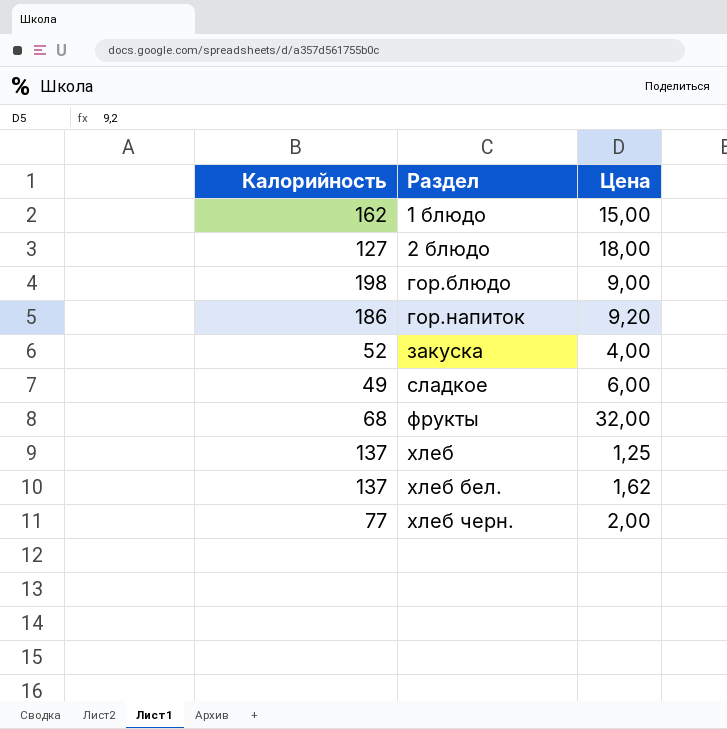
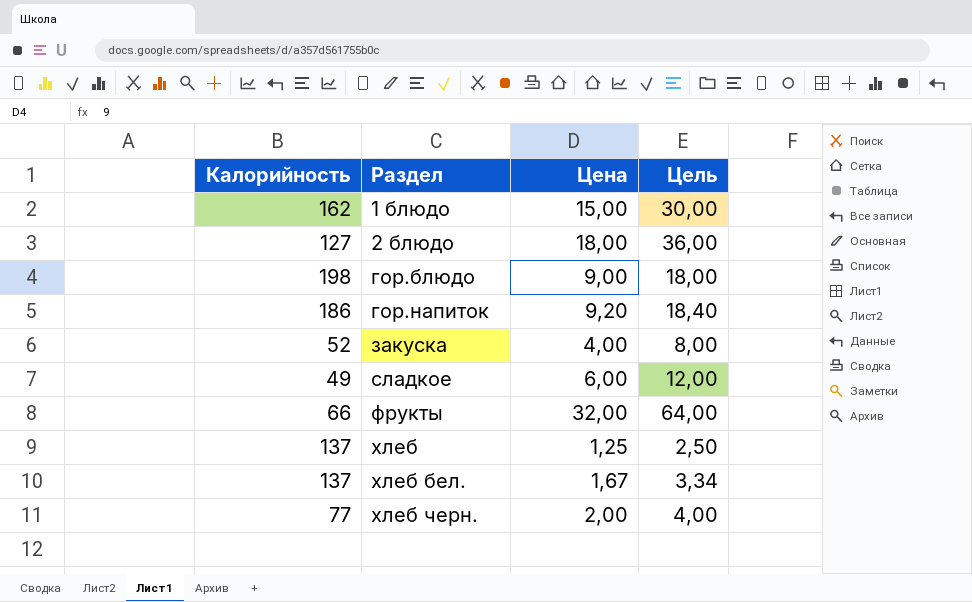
column Цель | formula: none -> [Цена] * 2
фрукты | Калорийность: 68 -> 66
хлеб бел. | Цена: 1,62 -> 1,67

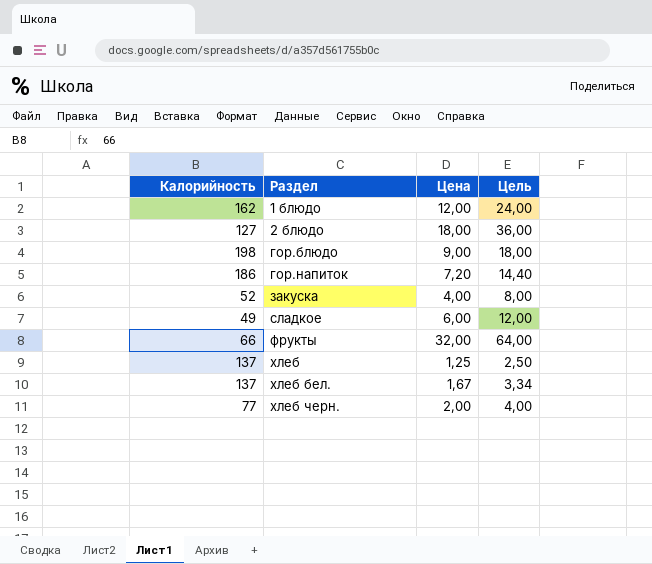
1 блюдо | Цена: 15,00 -> 12,00
1 блюдо | Цель: 30,00 -> 24,00
гор.напиток | Цена: 9,20 -> 7,20
гор.напиток | Цель: 18,40 -> 14,40

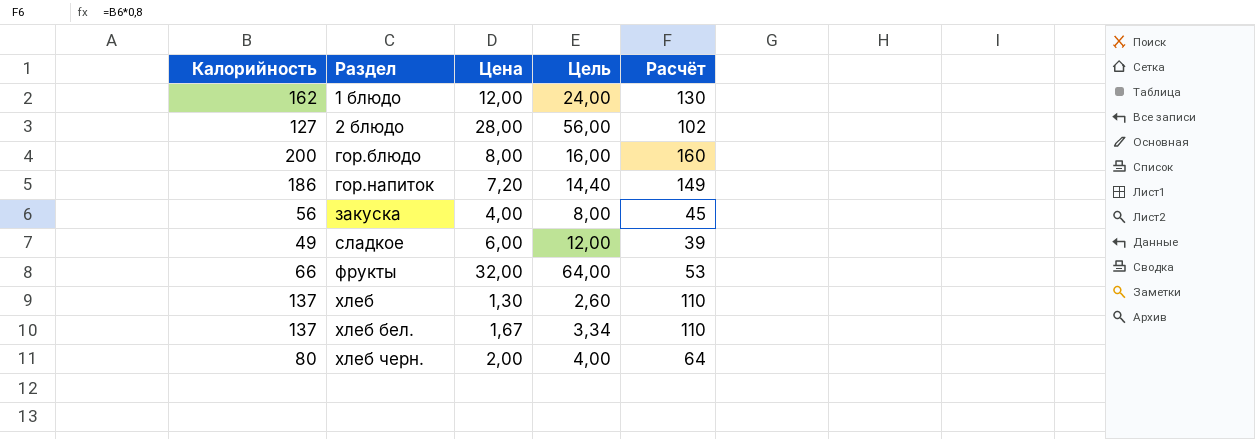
column Расчёт | formula: none -> [Калорийность] * 0,8
2 блюдо | Цена: 18,00 -> 28,00
2 блюдо | Цель: 36,00 -> 56,00
гор.блюдо | Калорийность: 198 -> 200
гор.блюдо | Цена: 9,00 -> 8,00
гор.блюдо | Цель: 18,00 -> 16,00
закуска | Калорийность: 52 -> 56
хлеб | Цена: 1,25 -> 1,30
хлеб | Цель: 2,50 -> 2,60
хлеб черн. | Калорийность: 77 -> 80

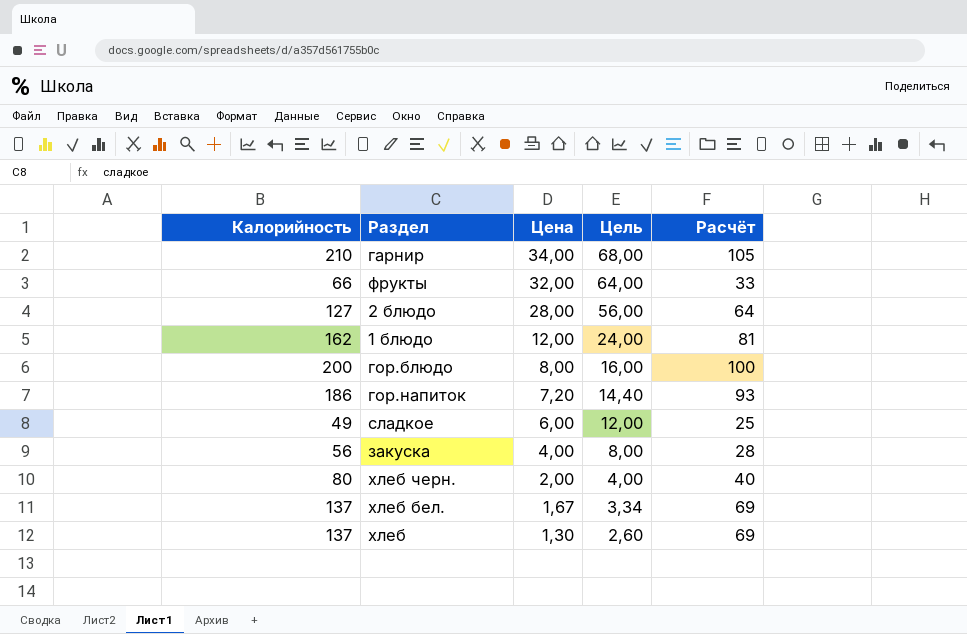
row order: Раздел ascending -> Цена descending
column Расчёт | formula: [Калорийность] * 0,8 -> [Калорийность] * 0,5
row гарнир: none -> 210 | 34,00 | 68,00 | 105

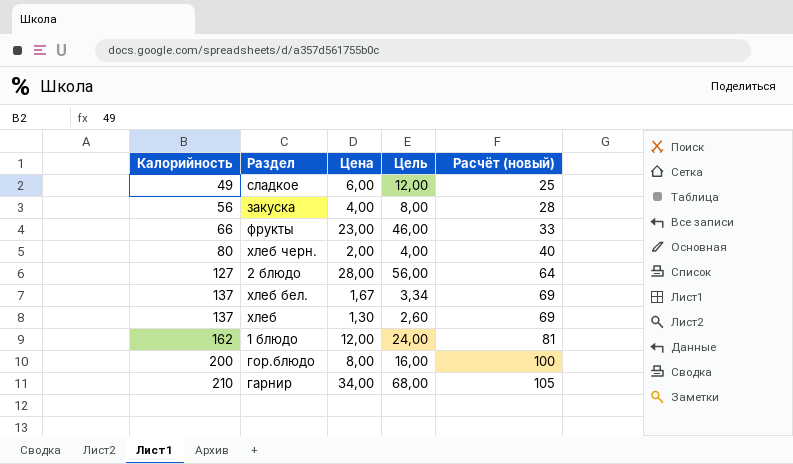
row order: Цена descending -> Калорийность ascending
column name: Расчёт -> Расчёт (новый)
row гор.напиток: 186 | 7,20 | 14,40 | 93 -> none
фрукты | Цена: 32,00 -> 23,00
фрукты | Цель: 64,00 -> 46,00

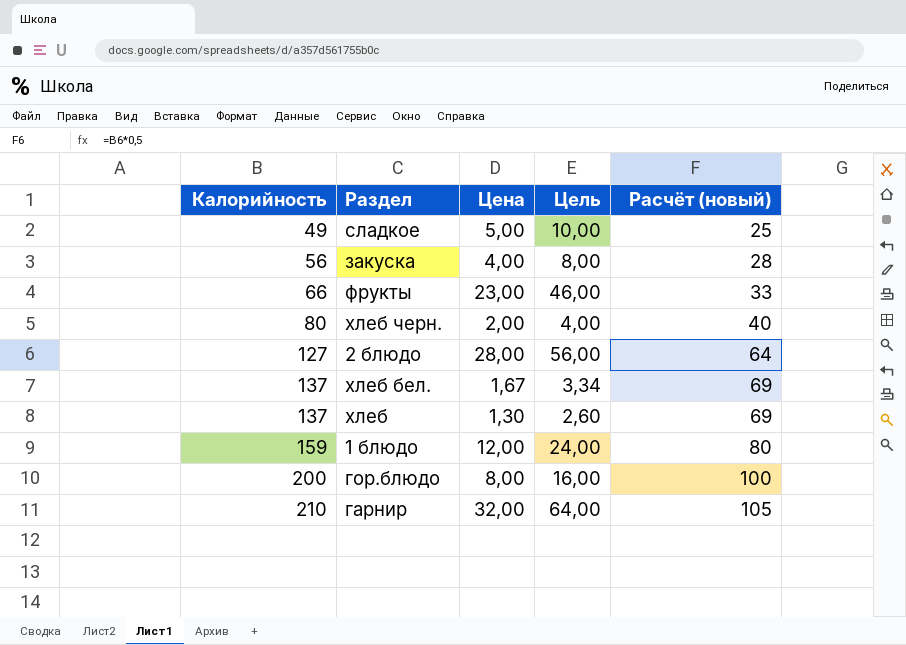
сладкое | Цена: 6,00 -> 5,00
сладкое | Цель: 12,00 -> 10,00
1 блюдо | Калорийность: 162 -> 159
1 блюдо | Расчёт (новый): 81 -> 80
гарнир | Цена: 34,00 -> 32,00
гарнир | Цель: 68,00 -> 64,00

